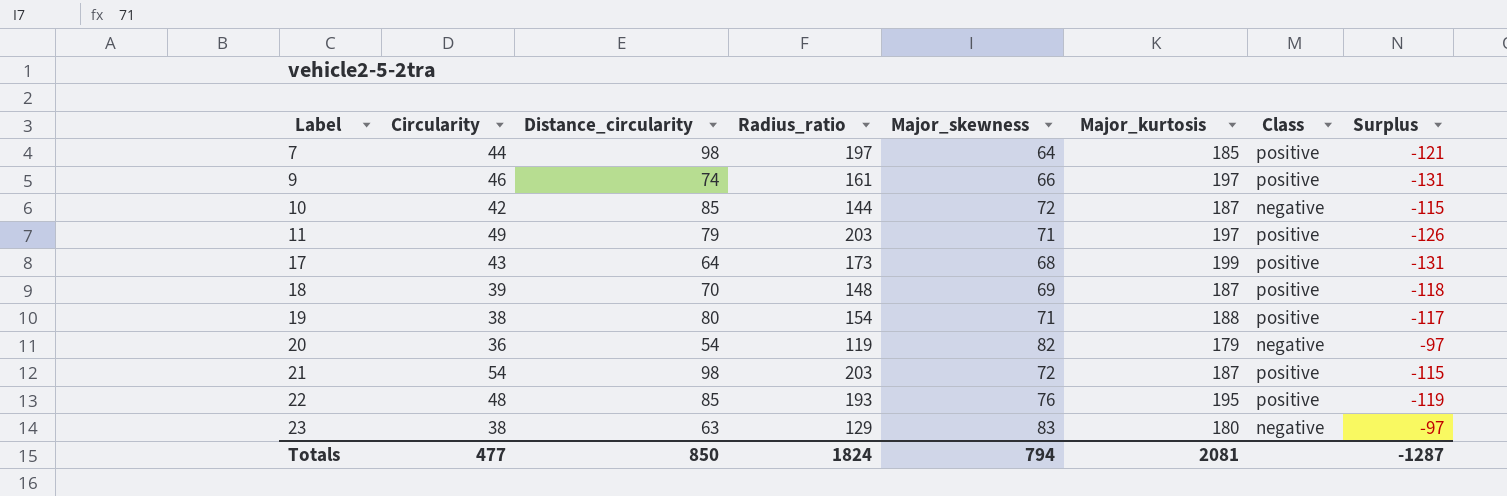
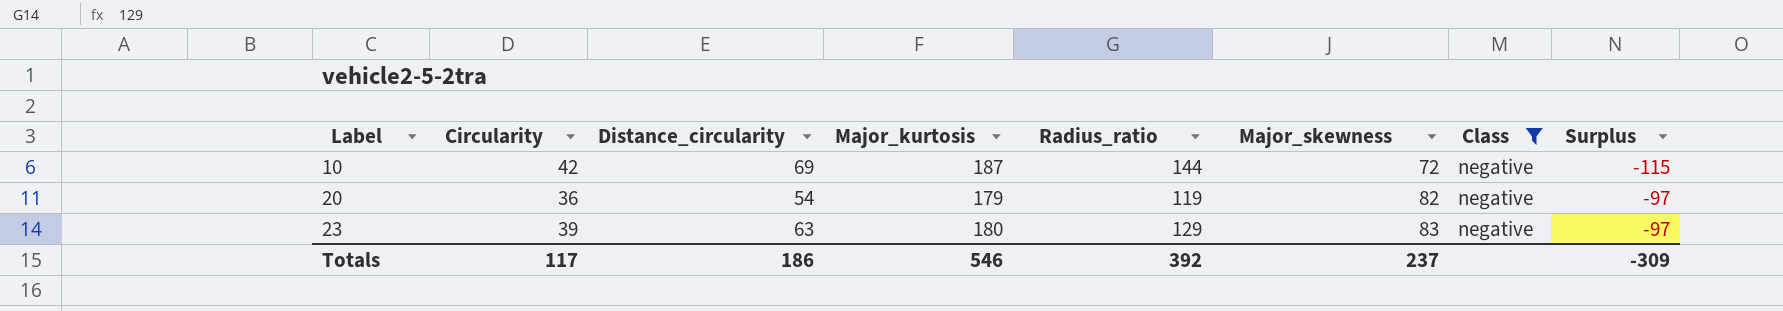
filter: none -> Class = negative
column Major_kurtosis | position: 6 -> 4
10 | Distance_circularity: 85 -> 69
23 | Circularity: 38 -> 39
Totals | Circularity: 477 -> 117
Totals | Distance_circularity: 850 -> 186
Totals | Major_kurtosis: 2081 -> 546
Totals | Radius_ratio: 1824 -> 392
Totals | Major_skewness: 794 -> 237
Totals | Surplus: -1287 -> -309

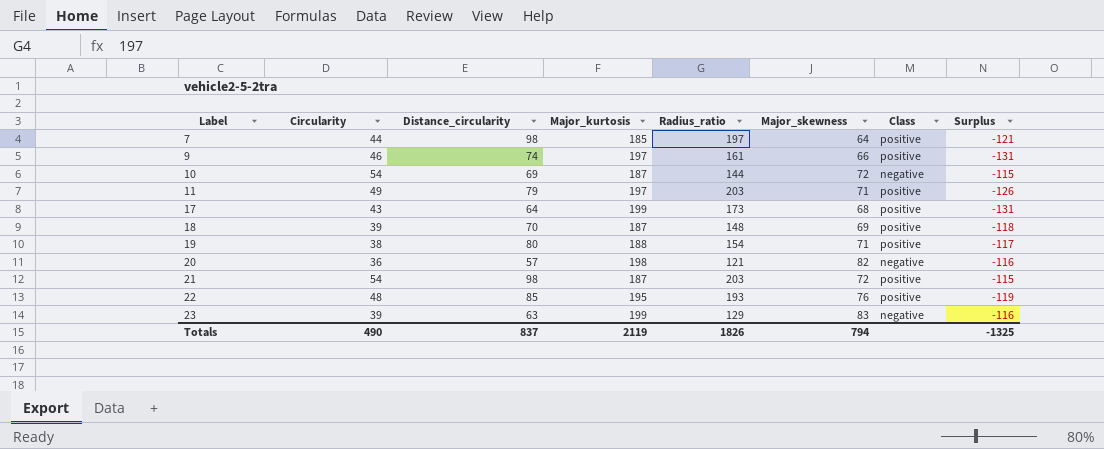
filter: Class = negative -> none
10 | Circularity: 42 -> 54
20 | Distance_circularity: 54 -> 57
20 | Major_kurtosis: 179 -> 198
20 | Radius_ratio: 119 -> 121
20 | Surplus: -97 -> -116
23 | Major_kurtosis: 180 -> 199
23 | Surplus: -97 -> -116
Totals | Circularity: 117 -> 490
Totals | Distance_circularity: 186 -> 837
Totals | Major_kurtosis: 546 -> 2119
Totals | Radius_ratio: 392 -> 1826
Totals | Major_skewness: 237 -> 794
Totals | Surplus: -309 -> -1325

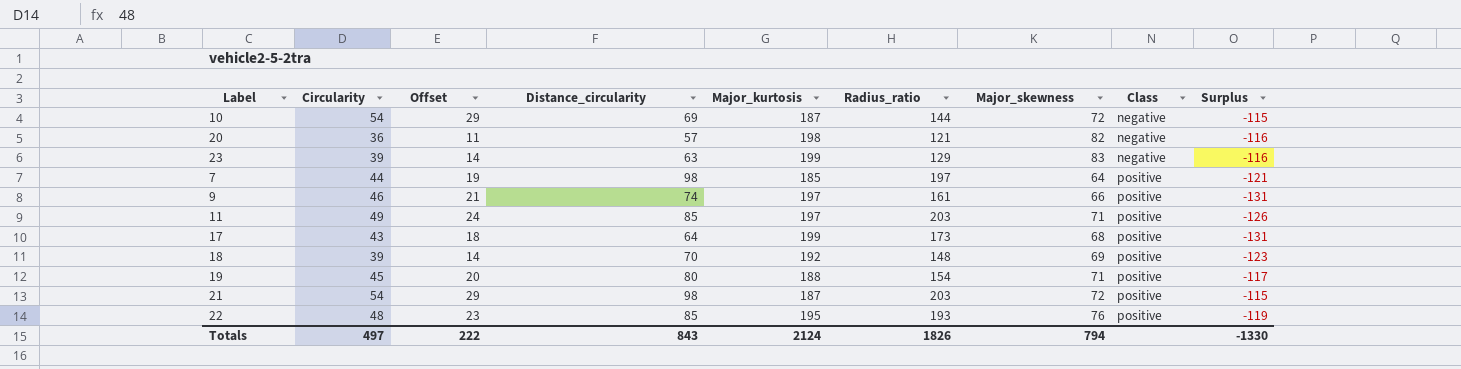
row order: Label ascending -> Class ascending
column Offset | formula: none -> [Circularity] - 25
11 | Distance_circularity: 79 -> 85
18 | Major_kurtosis: 187 -> 192
18 | Surplus: -118 -> -123
19 | Circularity: 38 -> 45
Totals | Circularity: 490 -> 497
Totals | Distance_circularity: 837 -> 843
Totals | Major_kurtosis: 2119 -> 2124
Totals | Surplus: -1325 -> -1330

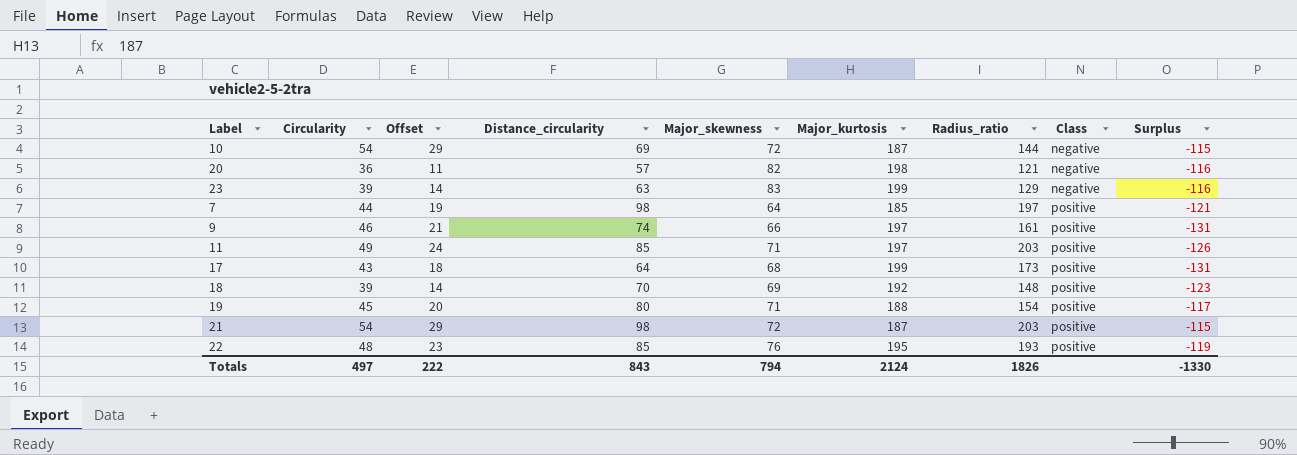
column Major_skewness | position: 7 -> 5

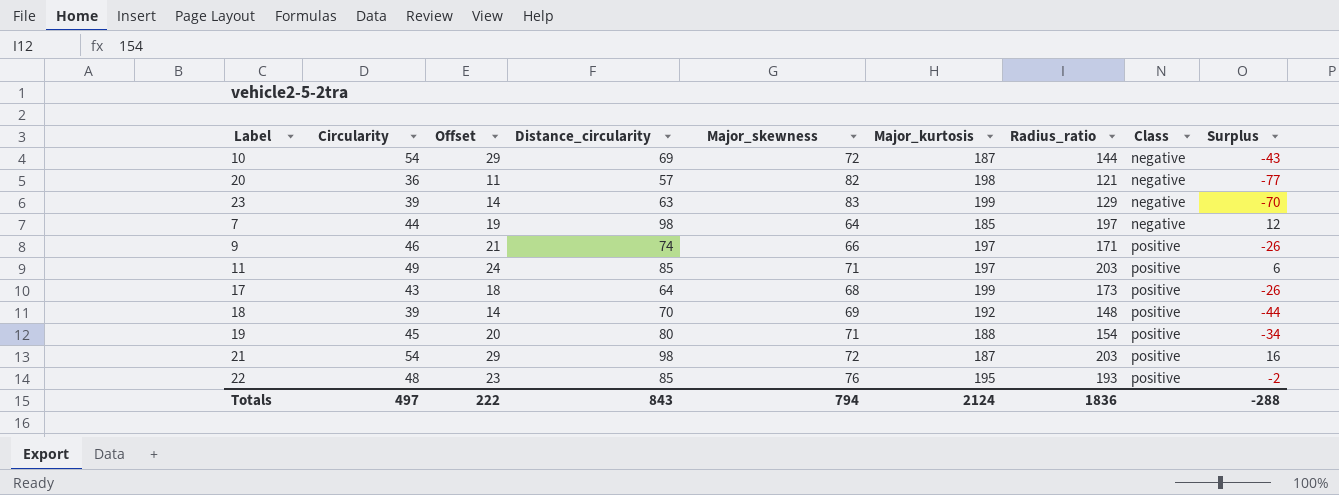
column Surplus | formula: [Major_skewness] - [Major_kurtosis] -> [Radius_ratio] - [Major_kurtosis]
7 | Class: positive -> negative
9 | Radius_ratio: 161 -> 171
Totals | Radius_ratio: 1826 -> 1836
Totals | Surplus: -1330 -> -288

